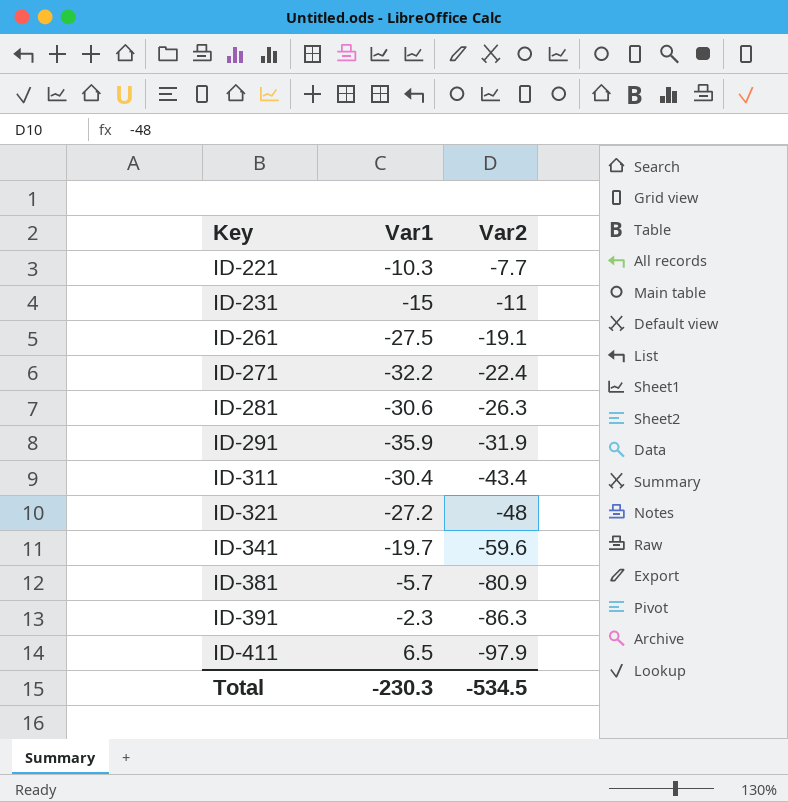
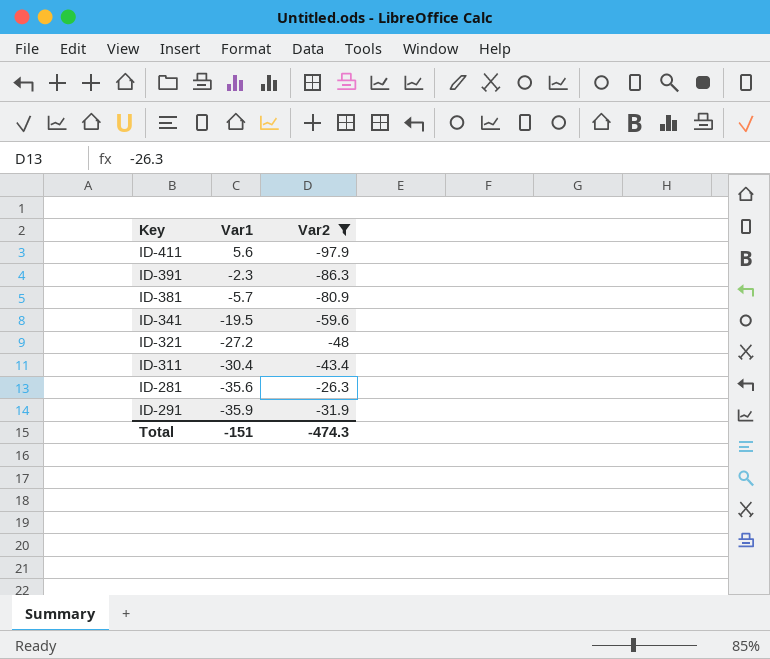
filter: none -> Var2 <= -26.3
row order: Key ascending -> Var1 descending
ID-411 | Var1: 6.5 -> 5.6
ID-341 | Var1: -19.7 -> -19.5
ID-281 | Var1: -30.6 -> -35.6
Total | Var1: -230.3 -> -151
Total | Var2: -534.5 -> -474.3

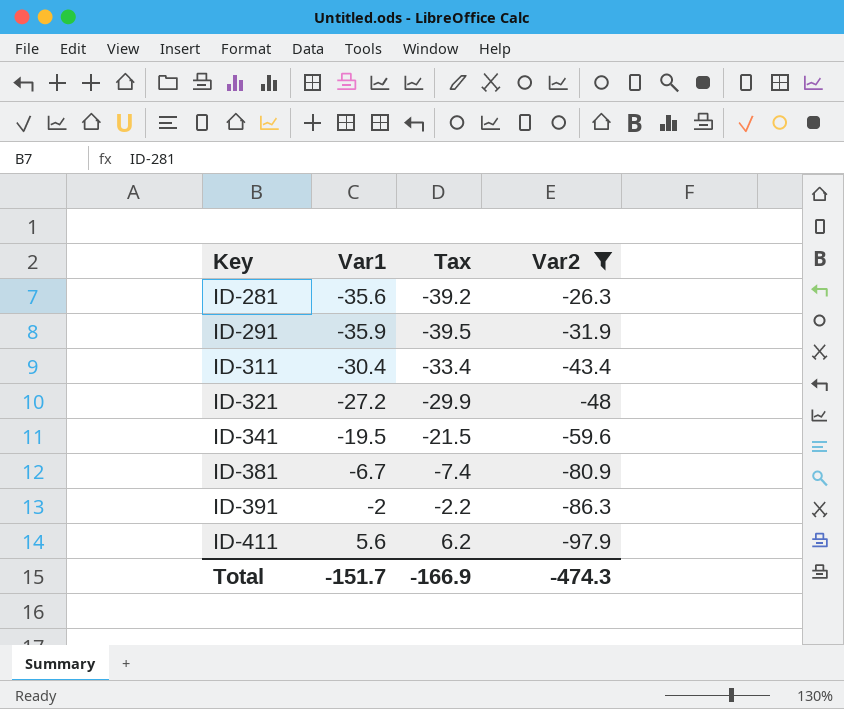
row order: Var1 descending -> Key ascending
column Tax | formula: none -> [Var1] * 1.1
ID-381 | Var1: -5.7 -> -6.7
ID-391 | Var1: -2.3 -> -2
Total | Var1: -151 -> -151.7

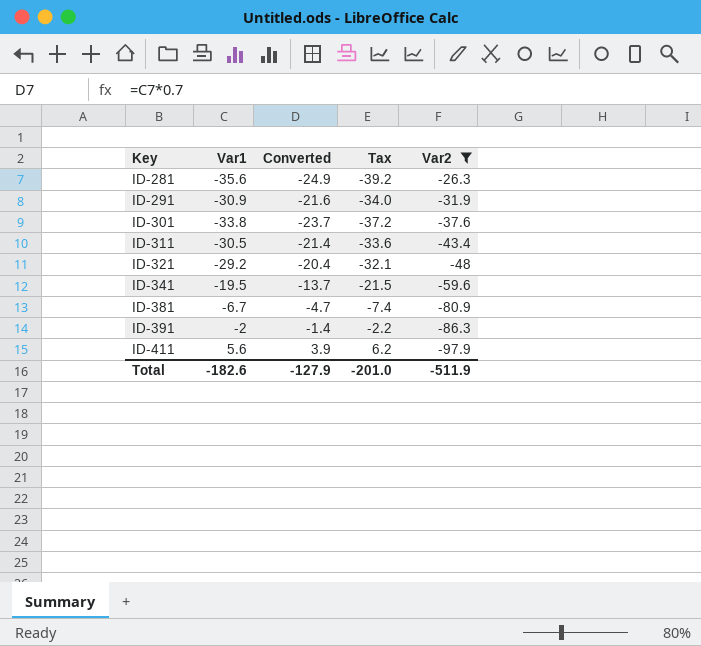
column Converted | formula: none -> [Var1] * 0.7
ID-291 | Var1: -35.9 -> -30.9
ID-291 | Tax: -39.5 -> -34.0
row ID-301: none -> -33.8 | -23.7 | -37.2 | -37.6
ID-311 | Var1: -30.4 -> -30.5
ID-311 | Tax: -33.4 -> -33.6
ID-321 | Var1: -27.2 -> -29.2
ID-321 | Tax: -29.9 -> -32.1
Total | Var1: -151.7 -> -182.6
Total | Tax: -166.9 -> -201.0
Total | Var2: -474.3 -> -511.9

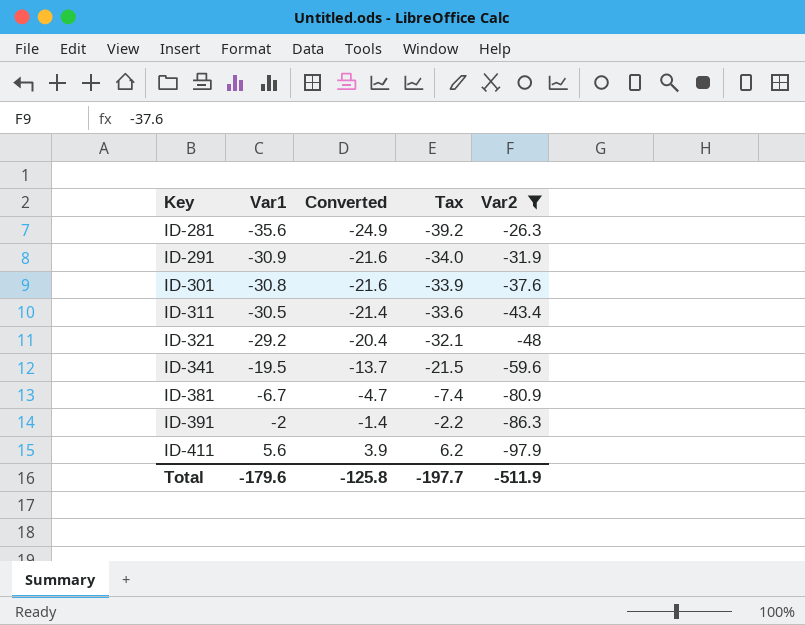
ID-301 | Var1: -33.8 -> -30.8
ID-301 | Converted: -23.7 -> -21.6
ID-301 | Tax: -37.2 -> -33.9
Total | Var1: -182.6 -> -179.6
Total | Converted: -127.9 -> -125.8
Total | Tax: -201.0 -> -197.7

